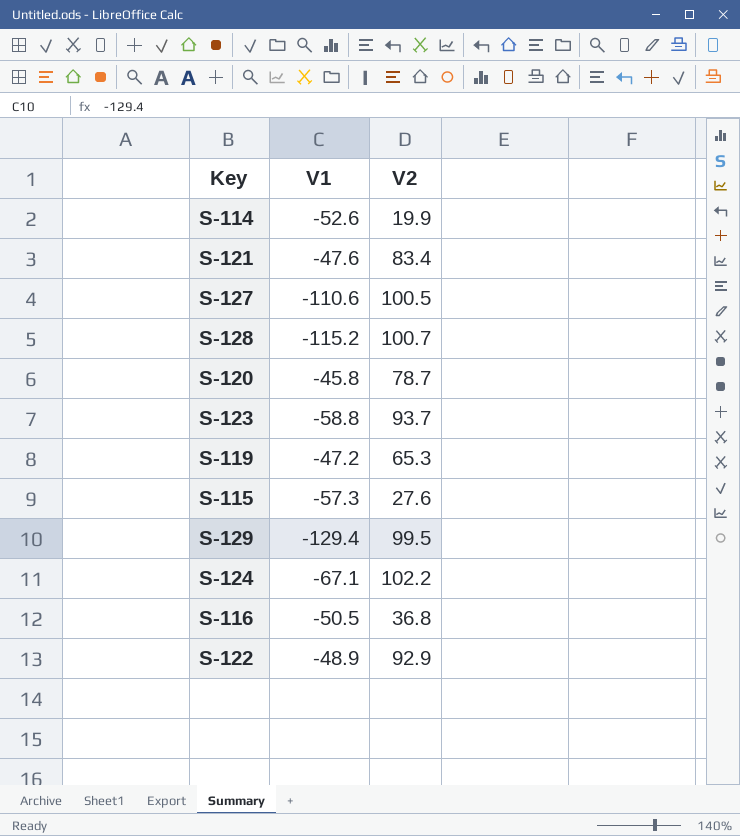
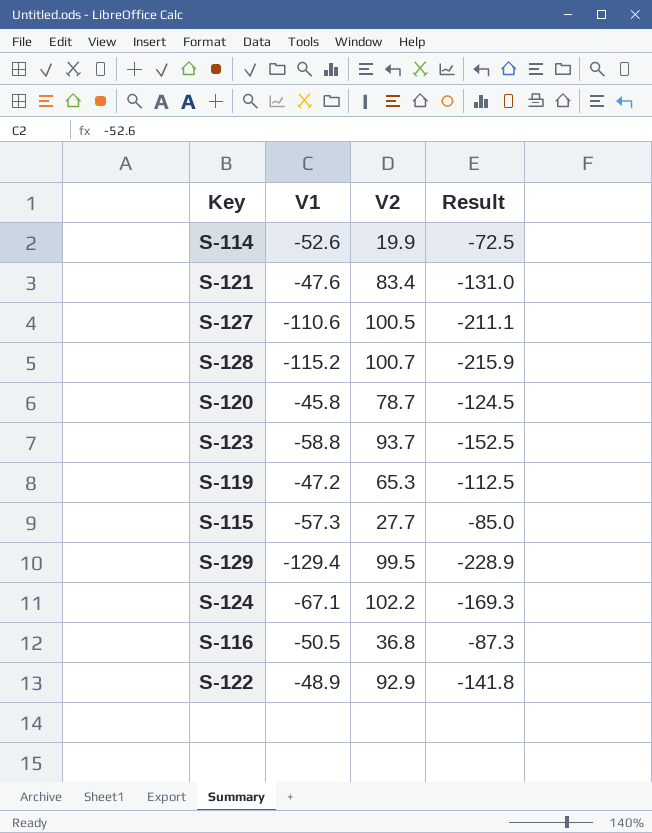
column Result | formula: none -> [V1] - [V2]
S-115 | V2: 27.6 -> 27.7

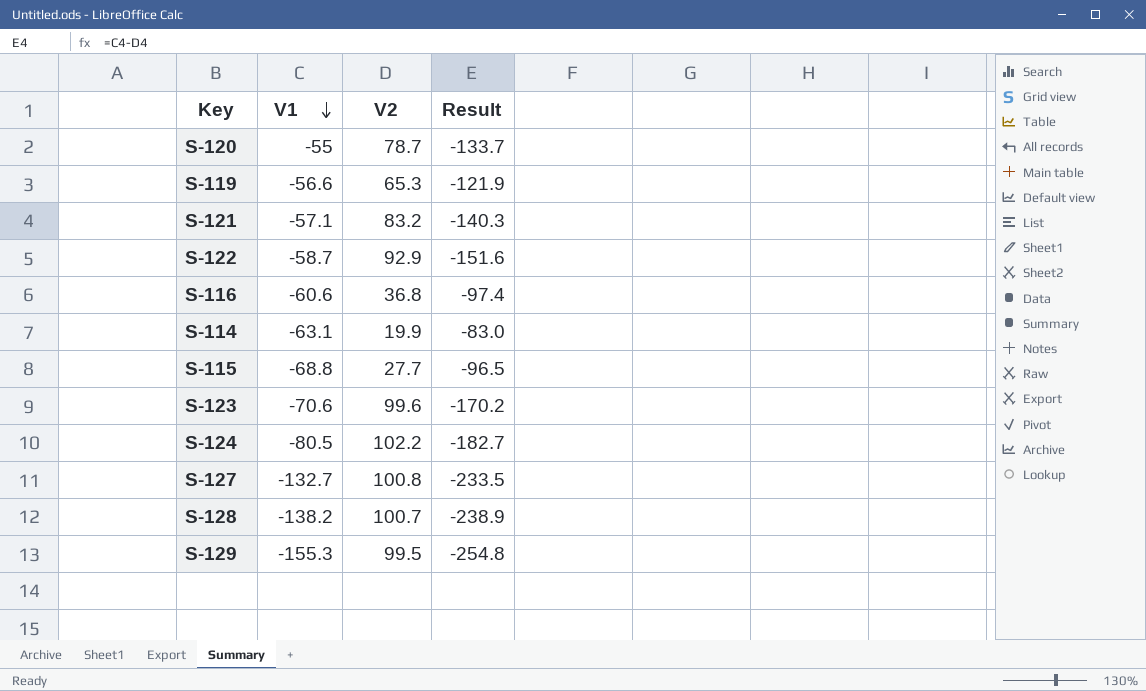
row order: none -> V1 descending
S-120 | V1: -45.8 -> -55
S-120 | Result: -124.5 -> -133.7
S-119 | V1: -47.2 -> -56.6
S-119 | Result: -112.5 -> -121.9
S-121 | V1: -47.6 -> -57.1
S-121 | V2: 83.4 -> 83.2
S-121 | Result: -131.0 -> -140.3
S-122 | V1: -48.9 -> -58.7
S-122 | Result: -141.8 -> -151.6
S-116 | V1: -50.5 -> -60.6
S-116 | Result: -87.3 -> -97.4
S-114 | V1: -52.6 -> -63.1
S-114 | Result: -72.5 -> -83.0
S-115 | V1: -57.3 -> -68.8
S-115 | Result: -85.0 -> -96.5
S-123 | V1: -58.8 -> -70.6
S-123 | V2: 93.7 -> 99.6
S-123 | Result: -152.5 -> -170.2
S-124 | V1: -67.1 -> -80.5
S-124 | Result: -169.3 -> -182.7
S-127 | V1: -110.6 -> -132.7
S-127 | V2: 100.5 -> 100.8
S-127 | Result: -211.1 -> -233.5
S-128 | V1: -115.2 -> -138.2
S-128 | Result: -215.9 -> -238.9
S-129 | V1: -129.4 -> -155.3
S-129 | Result: -228.9 -> -254.8

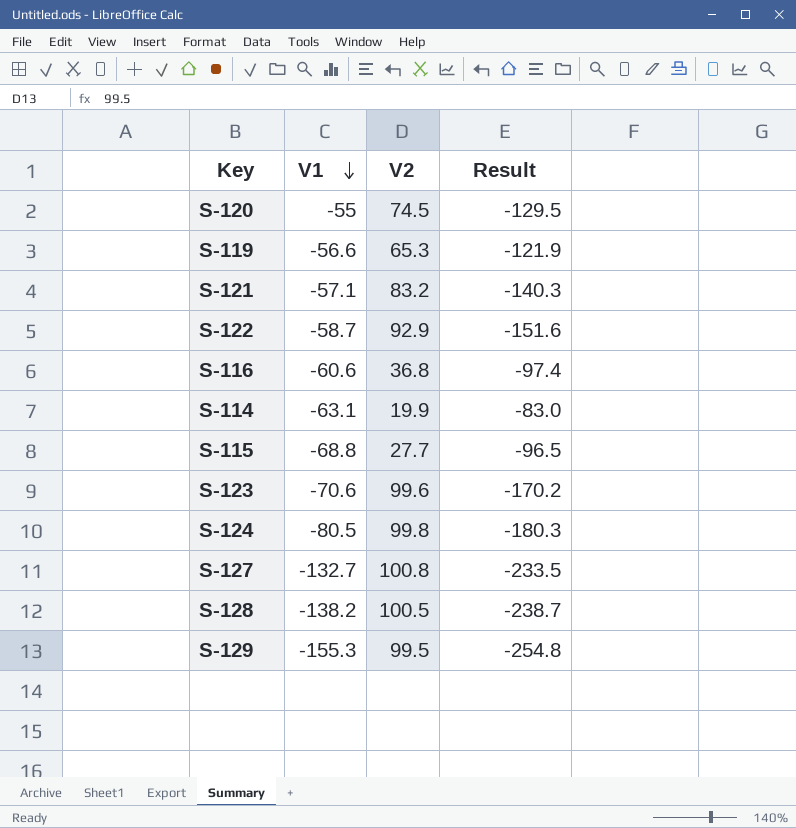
S-120 | V2: 78.7 -> 74.5
S-120 | Result: -133.7 -> -129.5
S-124 | V2: 102.2 -> 99.8
S-124 | Result: -182.7 -> -180.3
S-128 | V2: 100.7 -> 100.5
S-128 | Result: -238.9 -> -238.7

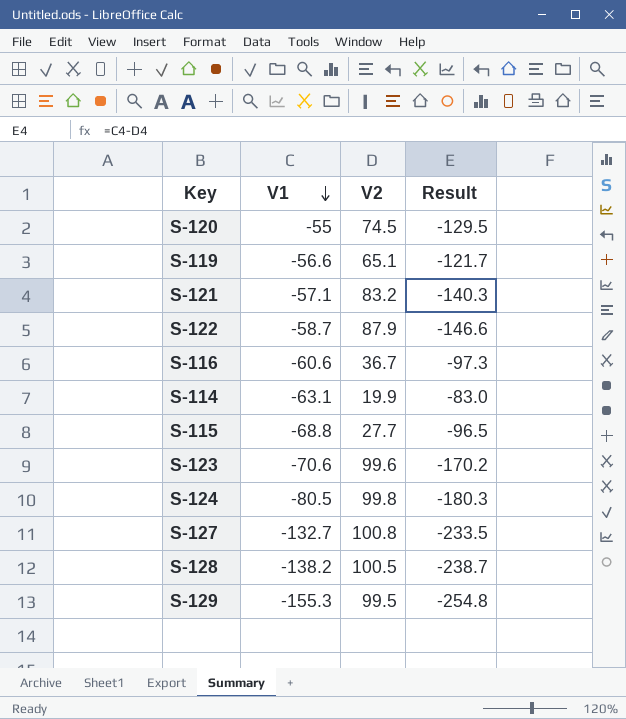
S-119 | V2: 65.3 -> 65.1
S-119 | Result: -121.9 -> -121.7
S-122 | V2: 92.9 -> 87.9
S-122 | Result: -151.6 -> -146.6
S-116 | V2: 36.8 -> 36.7
S-116 | Result: -97.4 -> -97.3

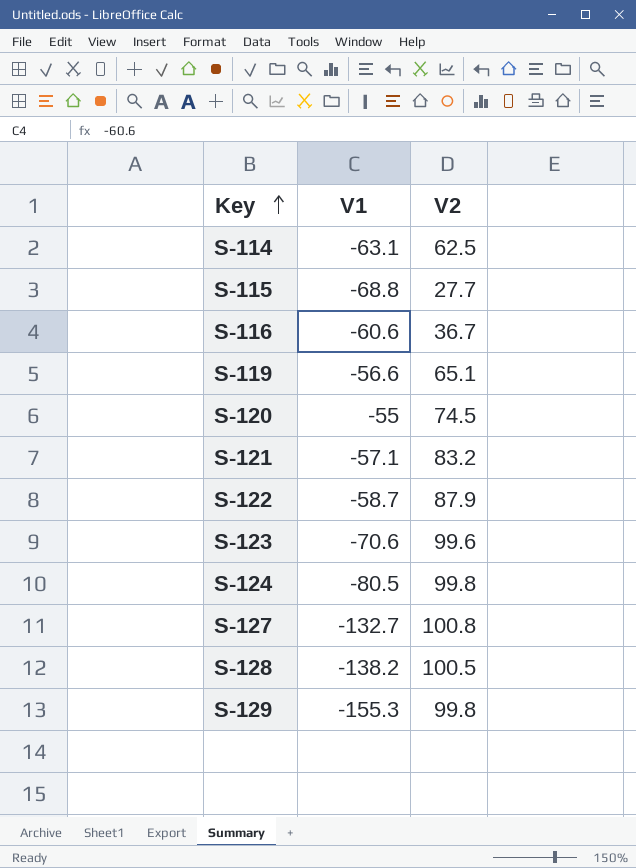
row order: V1 descending -> Key ascending
column Result | formula: [V1] - [V2] -> none
S-114 | V2: 19.9 -> 62.5
S-129 | V2: 99.5 -> 99.8

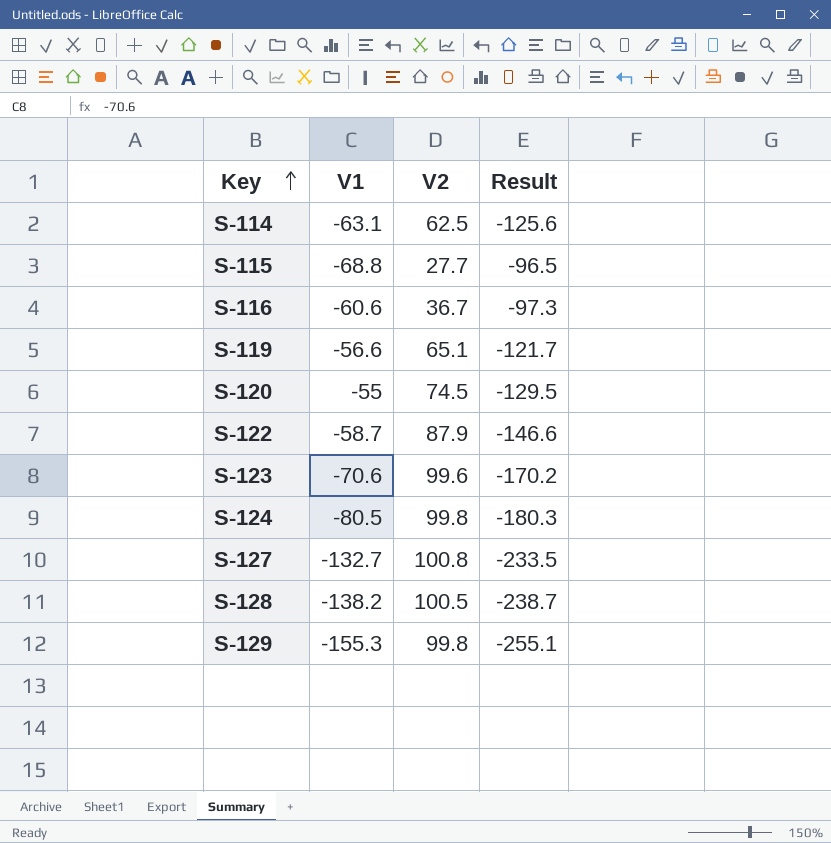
column Result | formula: none -> [V1] - [V2]
row S-121: -57.1 | 83.2 -> none

